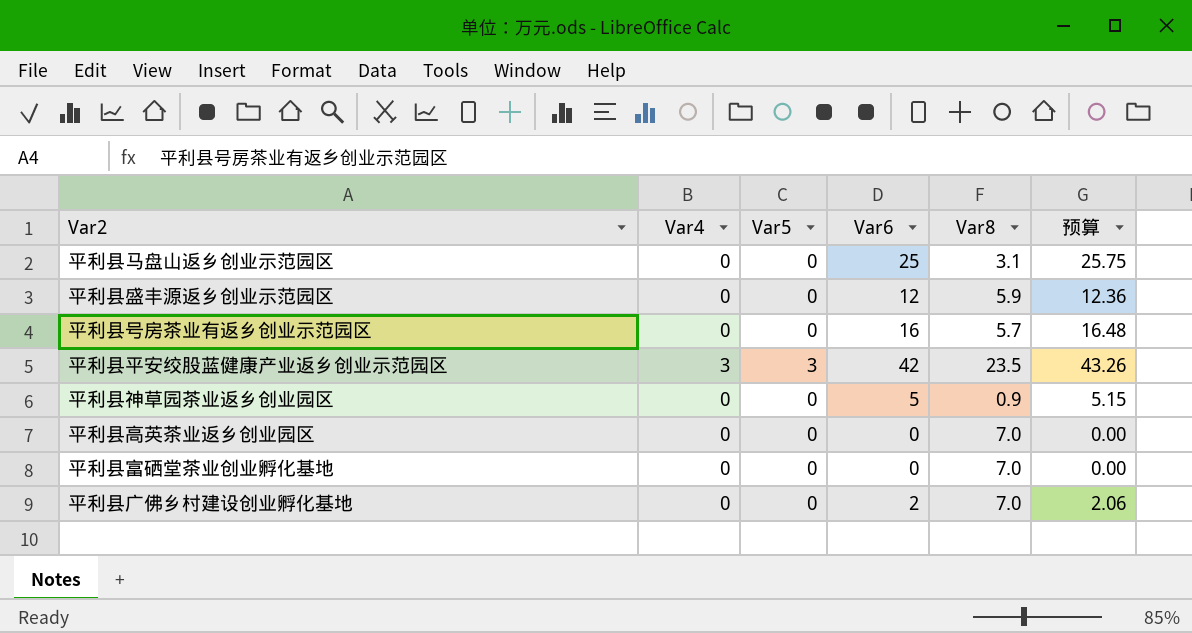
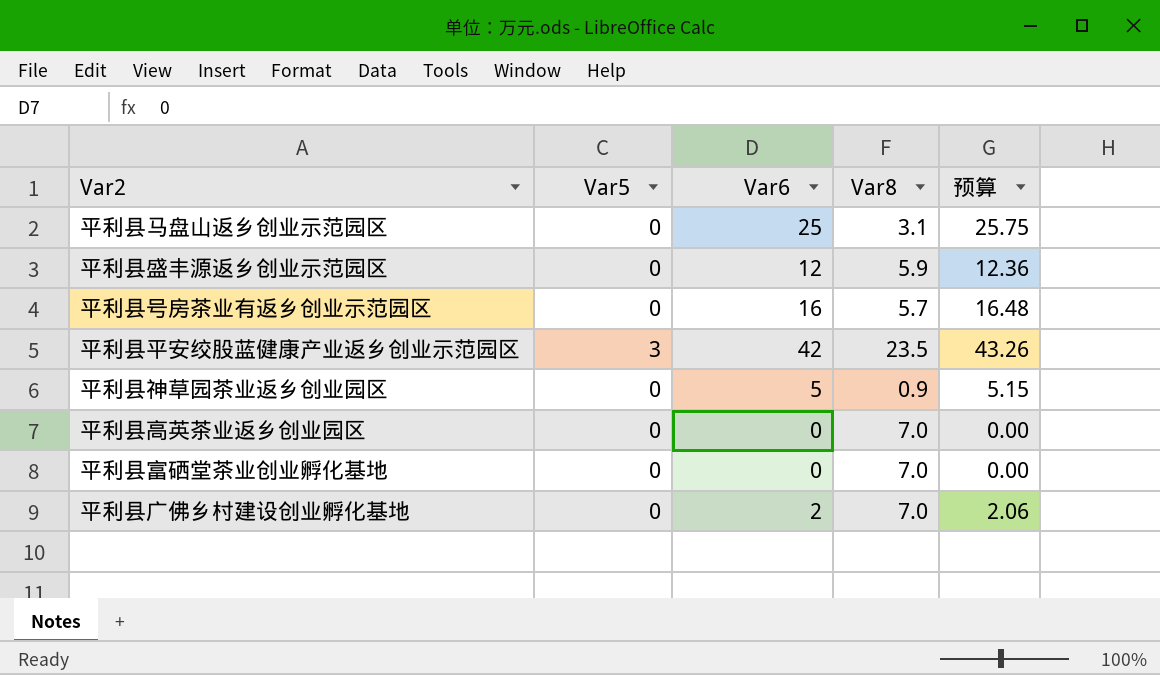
column Var4 | position: 2 -> none

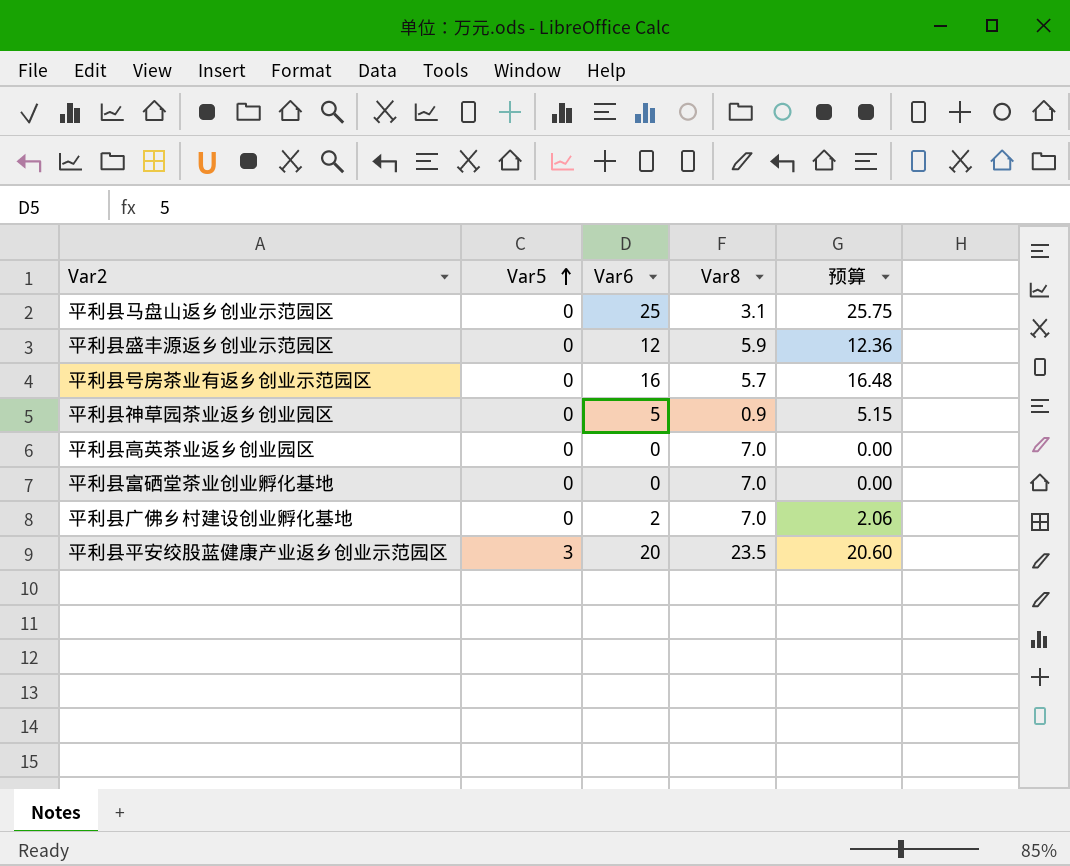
row order: none -> Var5 ascending
平利县平安绞股蓝健康产业返乡创业示范园区 | Var6: 42 -> 20
平利县平安绞股蓝健康产业返乡创业示范园区 | 预算: 43.26 -> 20.60

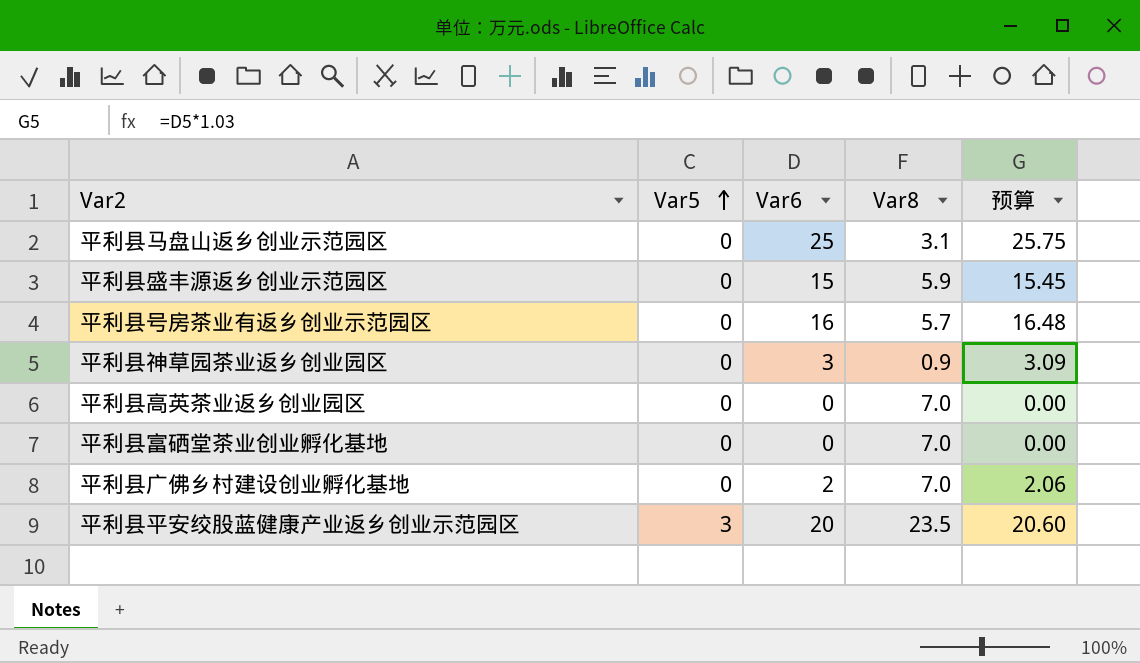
平利县盛丰源返乡创业示范园区 | Var6: 12 -> 15
平利县盛丰源返乡创业示范园区 | 预算: 12.36 -> 15.45
平利县神草园茶业返乡创业园区 | Var6: 5 -> 3
平利县神草园茶业返乡创业园区 | 预算: 5.15 -> 3.09

